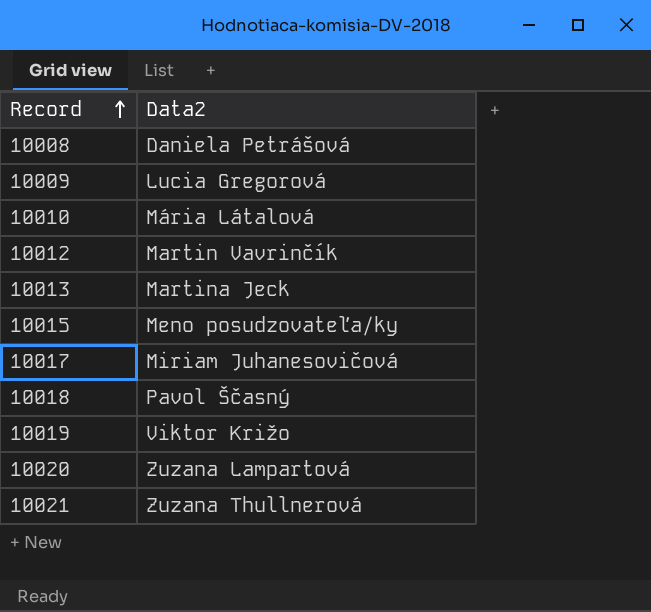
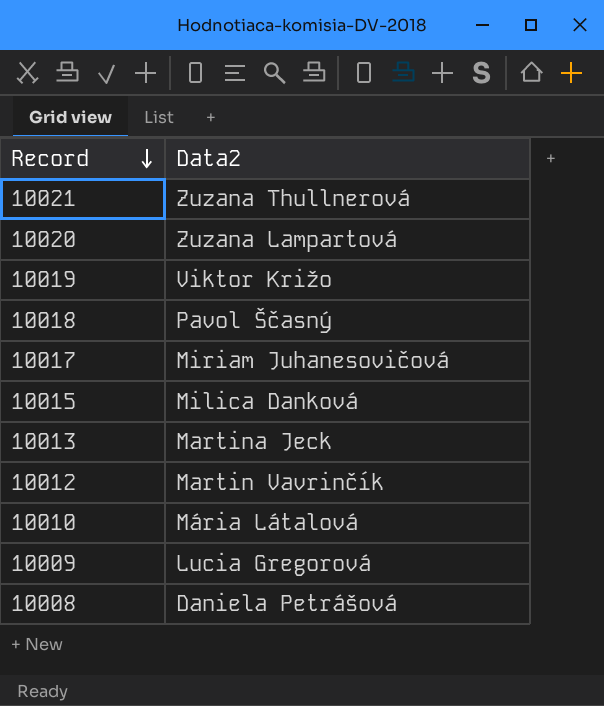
row order: Record ascending -> Record descending
10015 | Data2: Meno posudzovateľa/ky -> Milica Danková

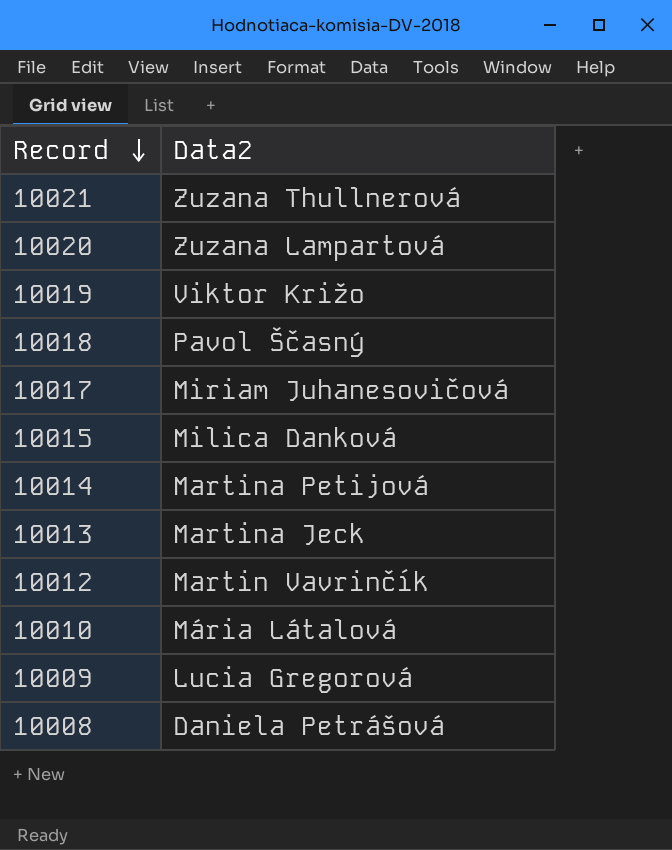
row 10014: none -> Martina Petijová

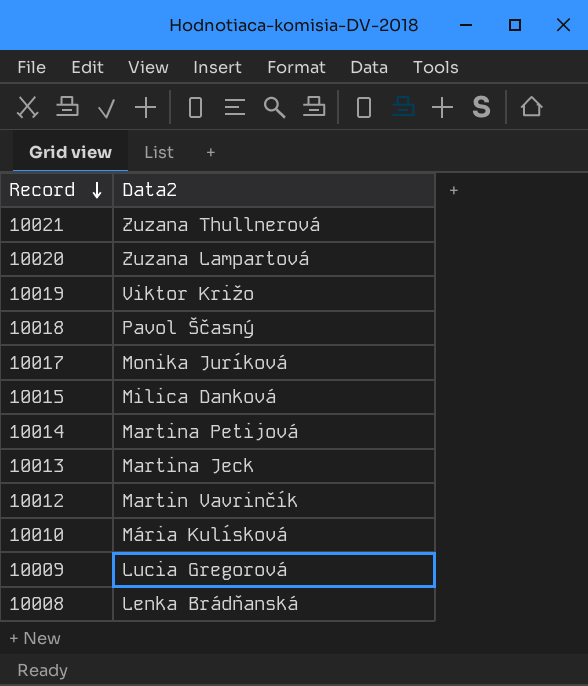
10017 | Data2: Miriam Juhanesovičová -> Monika Juríková
10010 | Data2: Mária Látalová -> Mária Kulísková
10008 | Data2: Daniela Petrášová -> Lenka Brádňanská

